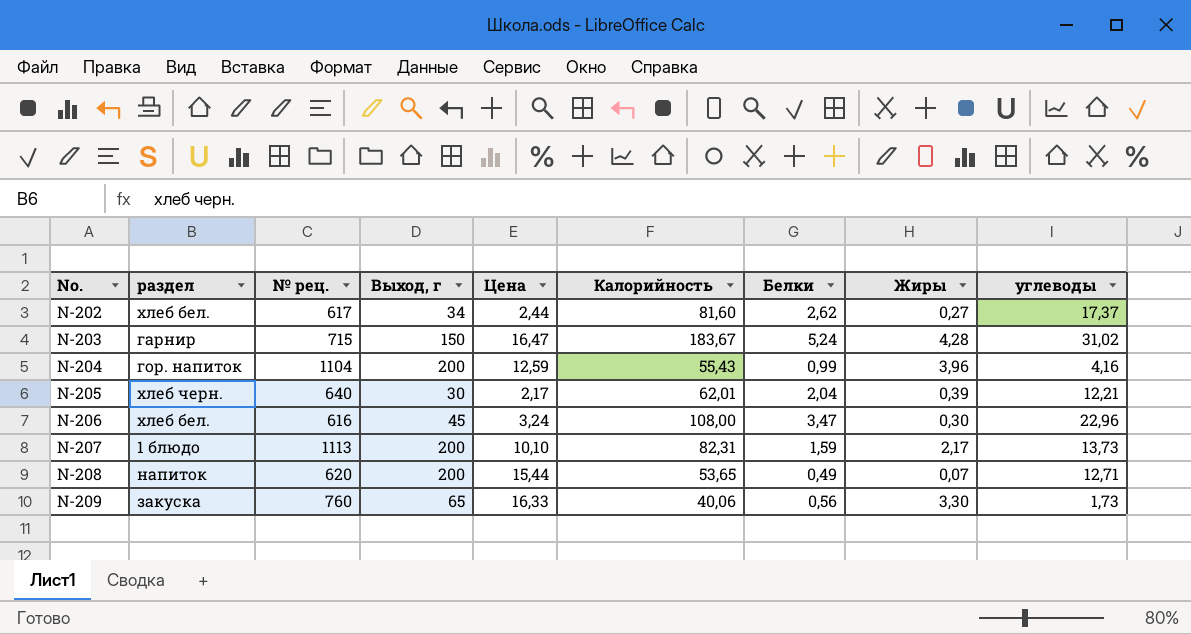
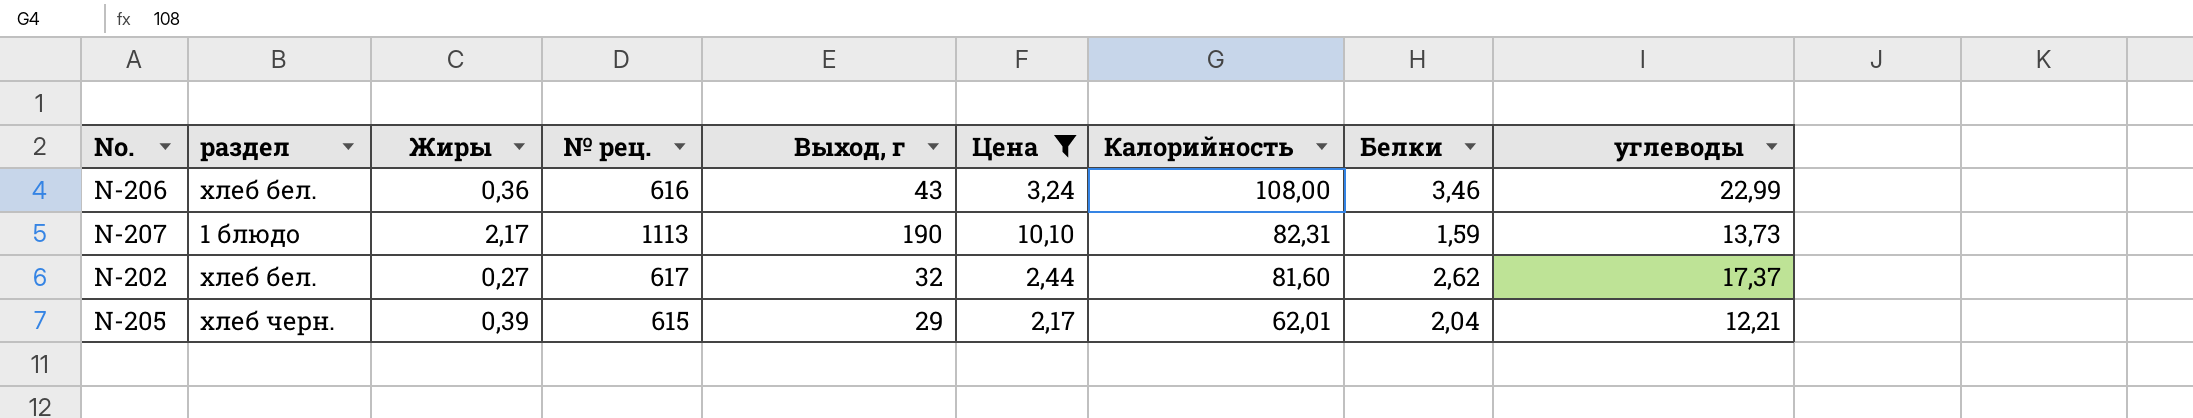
filter: none -> Цена <= 10,10
row order: No. ascending -> Калорийность descending
column Жиры | position: 8 -> 3
N-206 | Жиры: 0,30 -> 0,36
N-206 | Выход, г: 45 -> 43
N-206 | Белки: 3,47 -> 3,46
N-206 | углеводы: 22,96 -> 22,99
N-207 | Выход, г: 200 -> 190
N-202 | Выход, г: 34 -> 32
N-205 | № рец.: 640 -> 615
N-205 | Выход, г: 30 -> 29

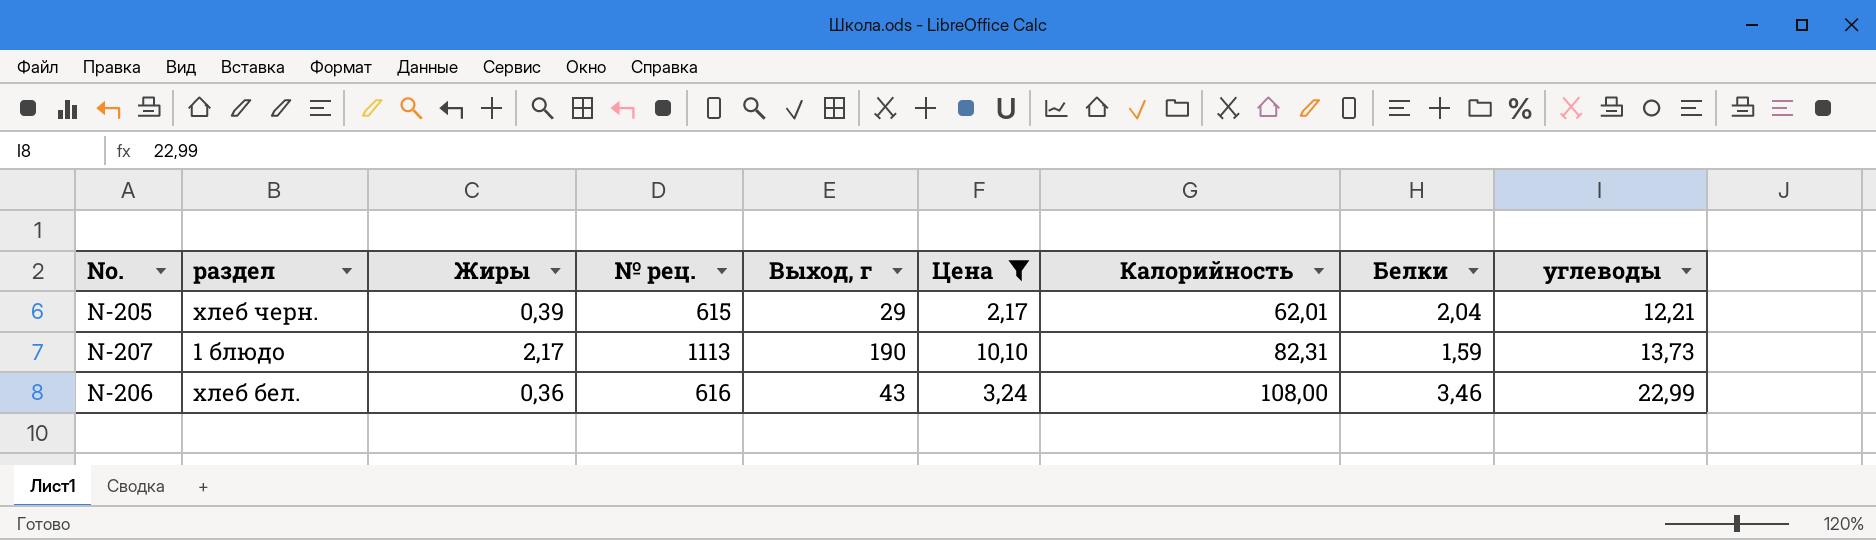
row order: Калорийность descending -> Калорийность ascending
row N-202: хлеб бел. | 0,27 | 617 | 32 | 2,44 | 81,60 | 2,62 | 17,37 -> none

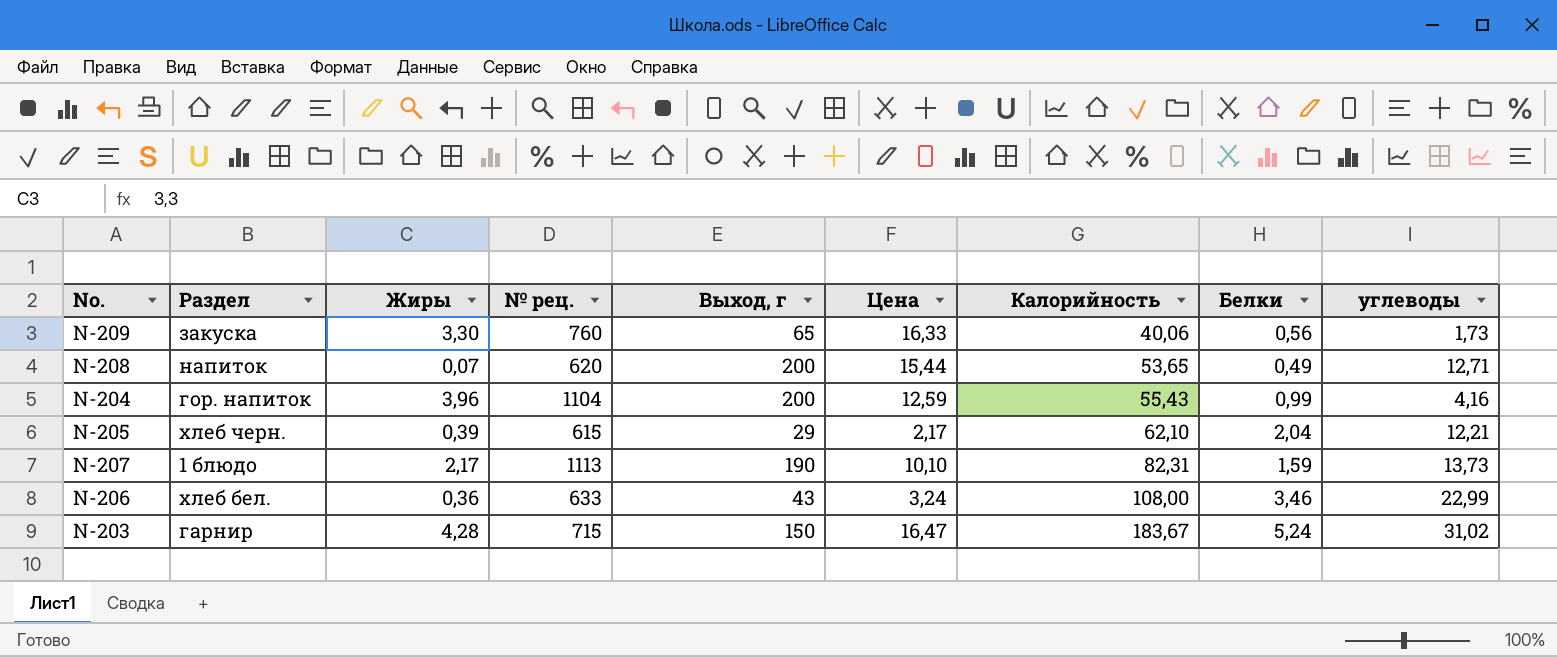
filter: Цена <= 10,10 -> none
column name: раздел -> Раздел
N-205 | Калорийность: 62,01 -> 62,10
N-206 | № рец.: 616 -> 633

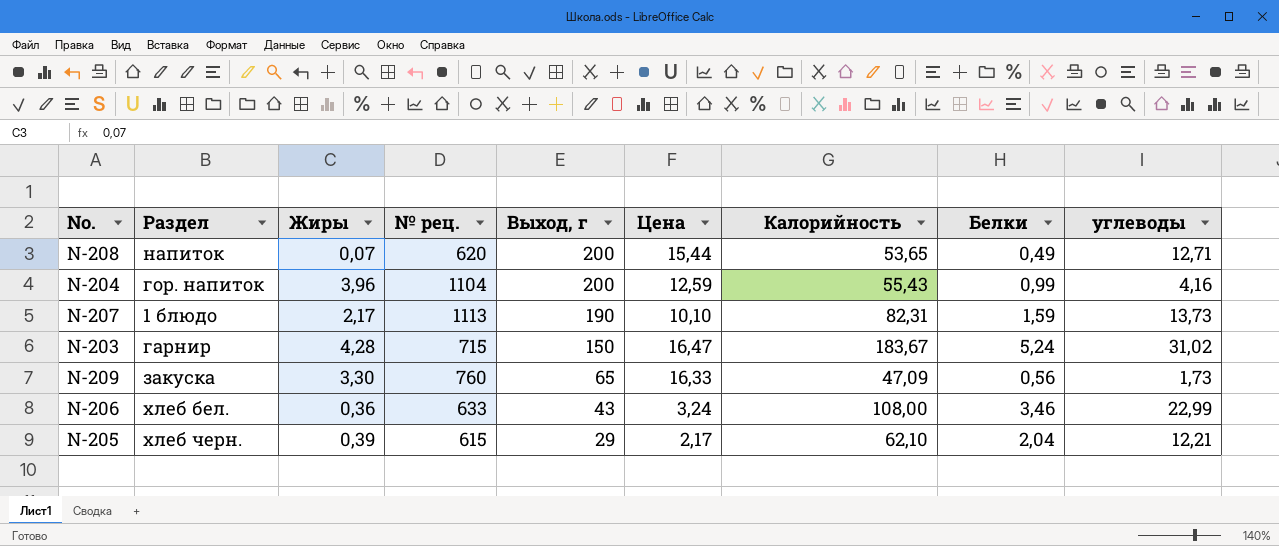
row order: Калорийность ascending -> Выход, г descending
N-209 | Калорийность: 40,06 -> 47,09

